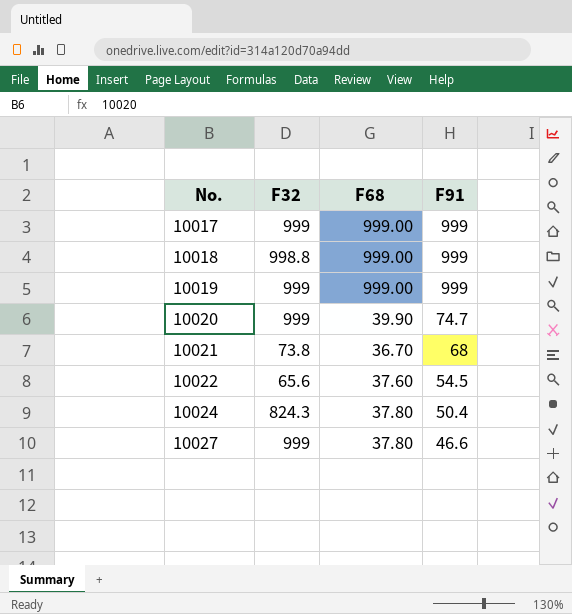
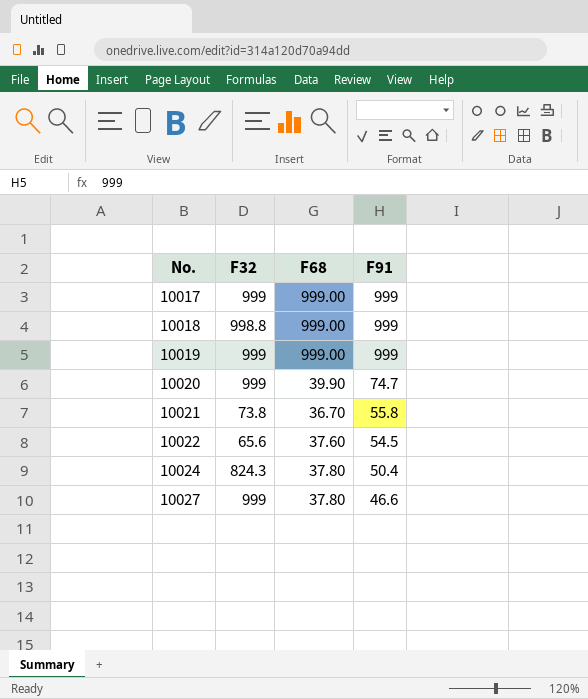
10021 | F91: 68 -> 55.8

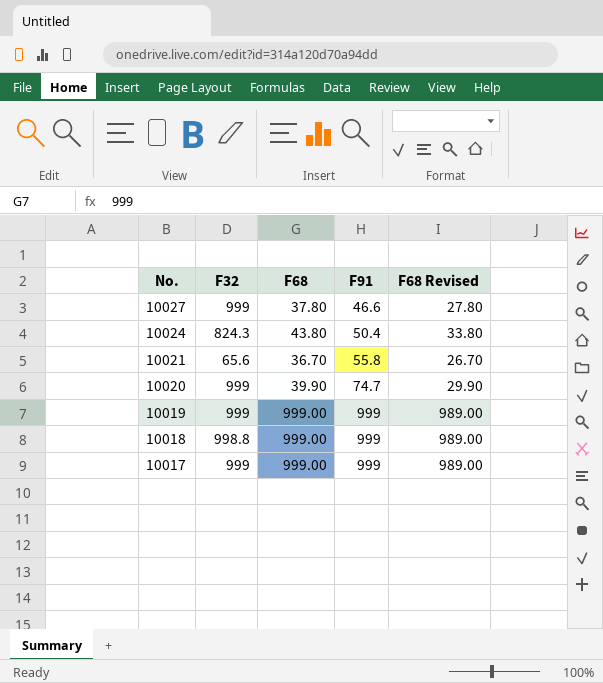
row order: No. ascending -> No. descending
column F68 Revised | formula: none -> [F68] - 10
row 10022: 65.6 | 37.60 | 54.5 -> none
10024 | F68: 37.80 -> 43.80
10021 | F32: 73.8 -> 65.6

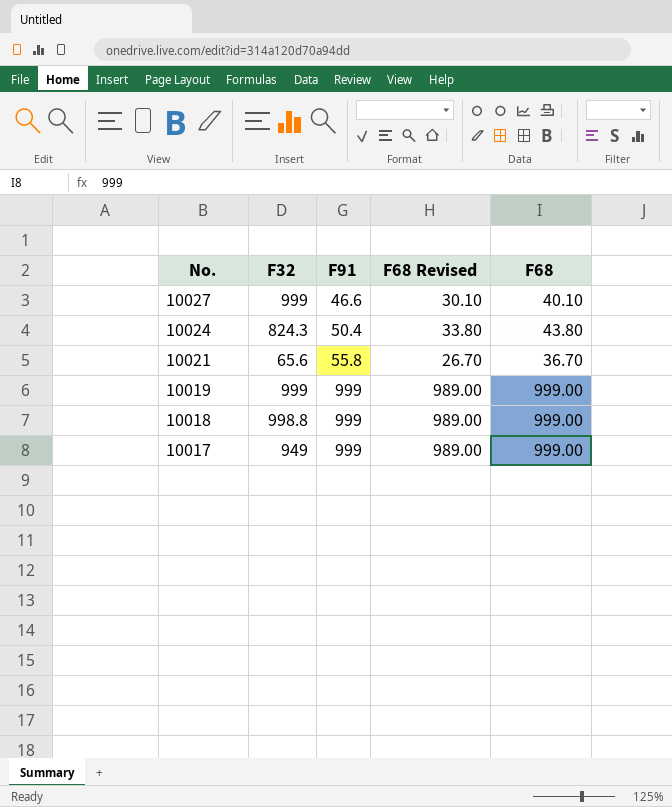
column F68 | position: 3 -> 5
row 10020: 999 | 39.90 | 74.7 | 29.90 -> none
10027 | F68 Revised: 27.80 -> 30.10
10027 | F68: 37.80 -> 40.10
10017 | F32: 999 -> 949

